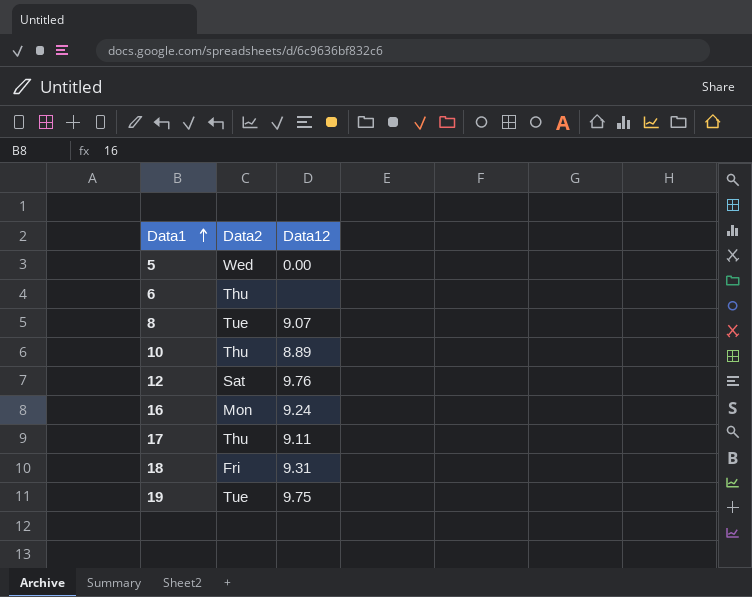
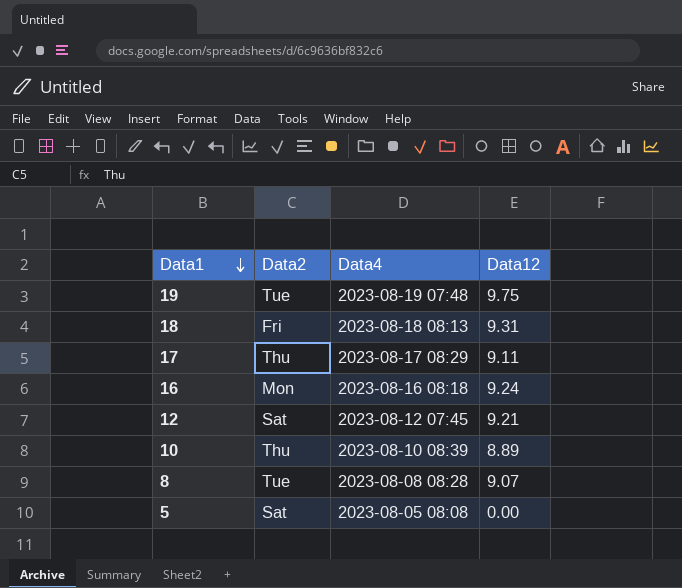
row order: Data1 ascending -> Data1 descending
column Data4 | position: none -> 3
row 6: Thu | none -> none
12 | Data12: 9.76 -> 9.21
5 | Data2: Wed -> Sat

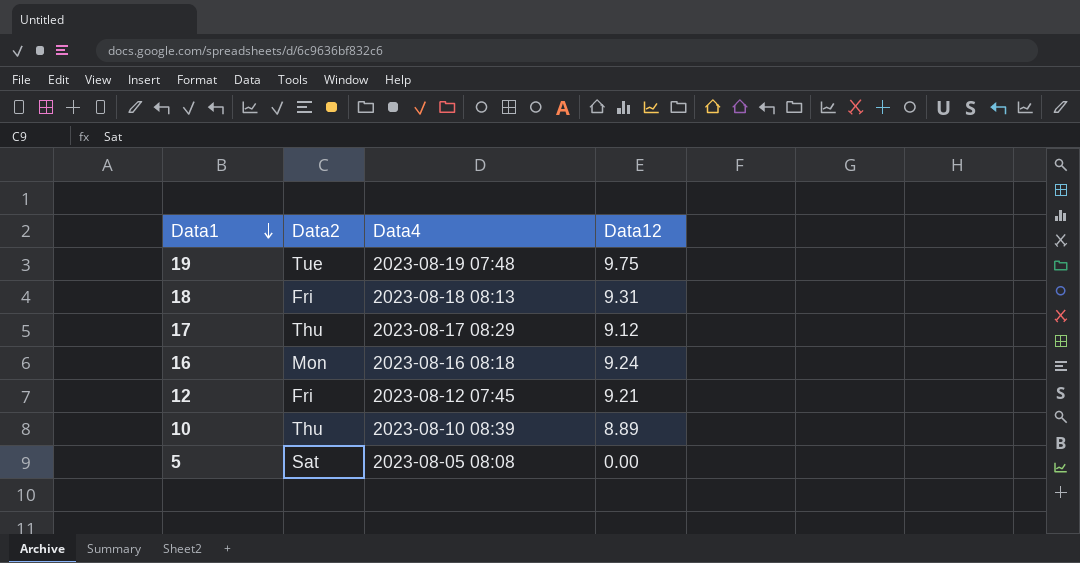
row 8: Tue | 2023-08-08 08:28 | 9.07 -> none
17 | Data12: 9.11 -> 9.12
12 | Data2: Sat -> Fri

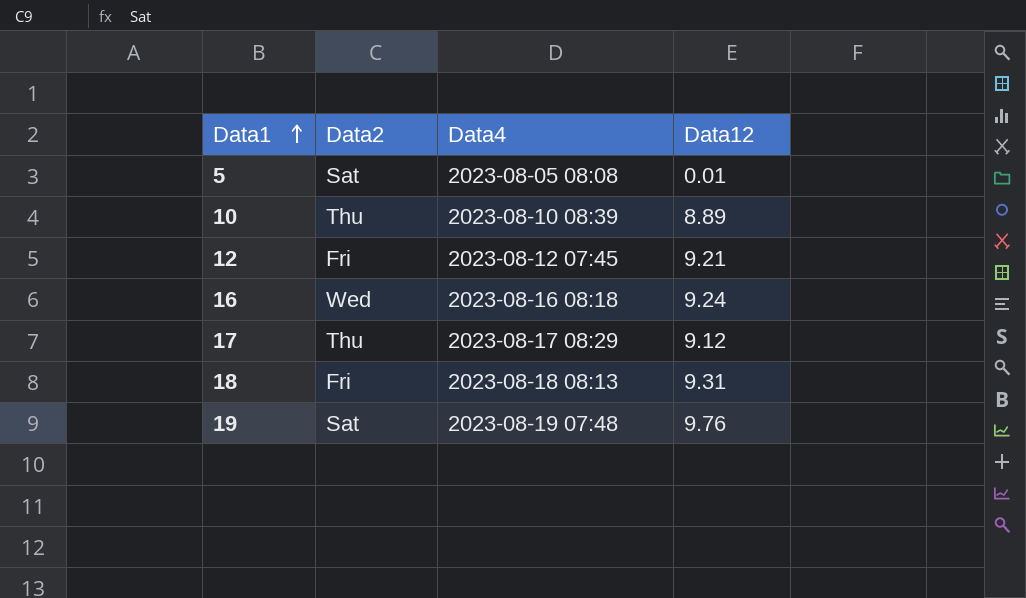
row order: Data1 descending -> Data1 ascending
5 | Data12: 0.00 -> 0.01
16 | Data2: Mon -> Wed
19 | Data2: Tue -> Sat
19 | Data12: 9.75 -> 9.76

